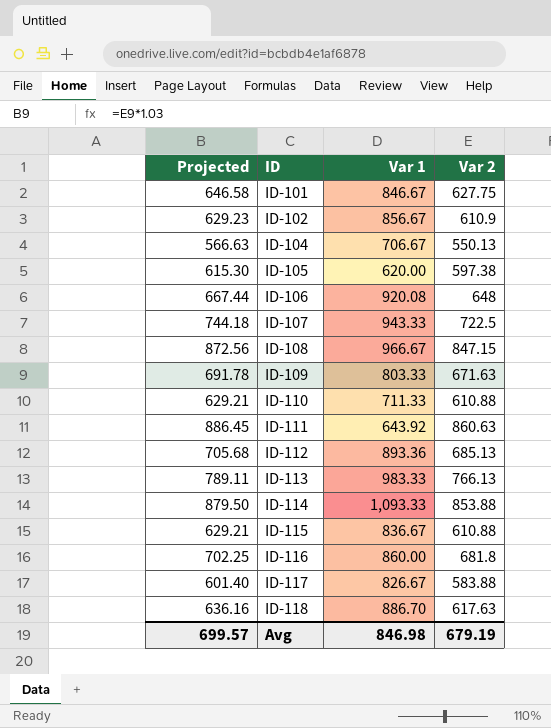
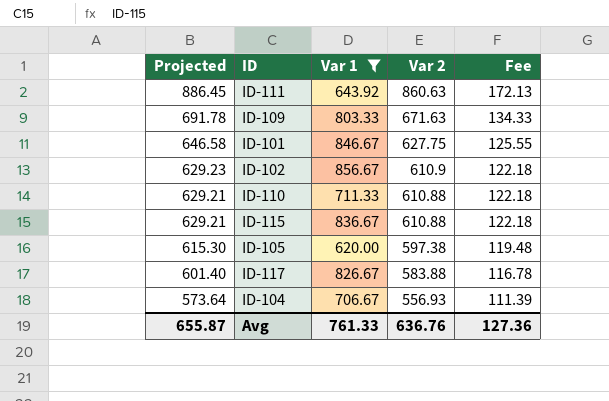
filter: none -> Var 1 <= 856.67
row order: ID ascending -> Projected descending
column Fee | formula: none -> [Var 2] * 0.2
ID-104 | Projected: 566.63 -> 573.64
ID-104 | Var 2: 550.13 -> 556.93
Avg | Projected: 699.57 -> 655.87
Avg | Var 1: 846.98 -> 761.33
Avg | Var 2: 679.19 -> 636.76

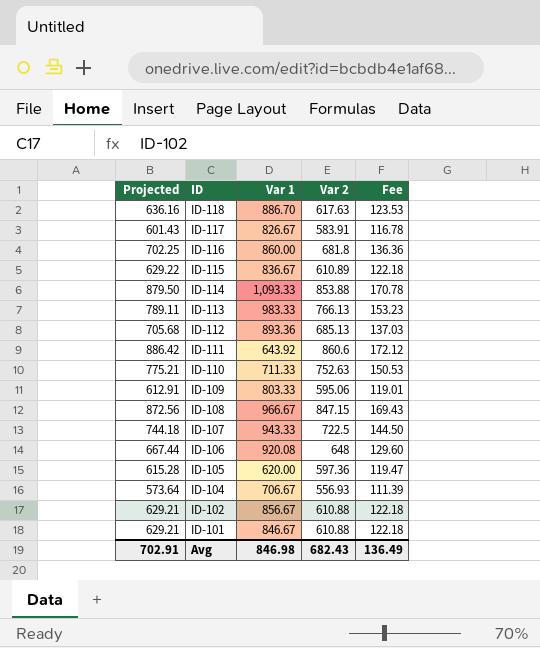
filter: Var 1 <= 856.67 -> none
row order: Projected descending -> ID descending
ID-117 | Projected: 601.40 -> 601.43
ID-117 | Var 2: 583.88 -> 583.91
ID-115 | Projected: 629.21 -> 629.22
ID-115 | Var 2: 610.88 -> 610.89
ID-111 | Projected: 886.45 -> 886.42
ID-111 | Var 2: 860.63 -> 860.6
ID-111 | Fee: 172.13 -> 172.12
ID-110 | Projected: 629.21 -> 775.21
ID-110 | Var 2: 610.88 -> 752.63
ID-110 | Fee: 122.18 -> 150.53
ID-109 | Projected: 691.78 -> 612.91
ID-109 | Var 2: 671.63 -> 595.06
ID-109 | Fee: 134.33 -> 119.01
ID-105 | Projected: 615.30 -> 615.28
ID-105 | Var 2: 597.38 -> 597.36
ID-105 | Fee: 119.48 -> 119.47
ID-102 | Projected: 629.23 -> 629.21
ID-102 | Var 2: 610.9 -> 610.88
ID-101 | Projected: 646.58 -> 629.21
ID-101 | Var 2: 627.75 -> 610.88
ID-101 | Fee: 125.55 -> 122.18
Avg | Projected: 655.87 -> 702.91
Avg | Var 1: 761.33 -> 846.98
Avg | Var 2: 636.76 -> 682.43
Avg | Fee: 127.36 -> 136.49

